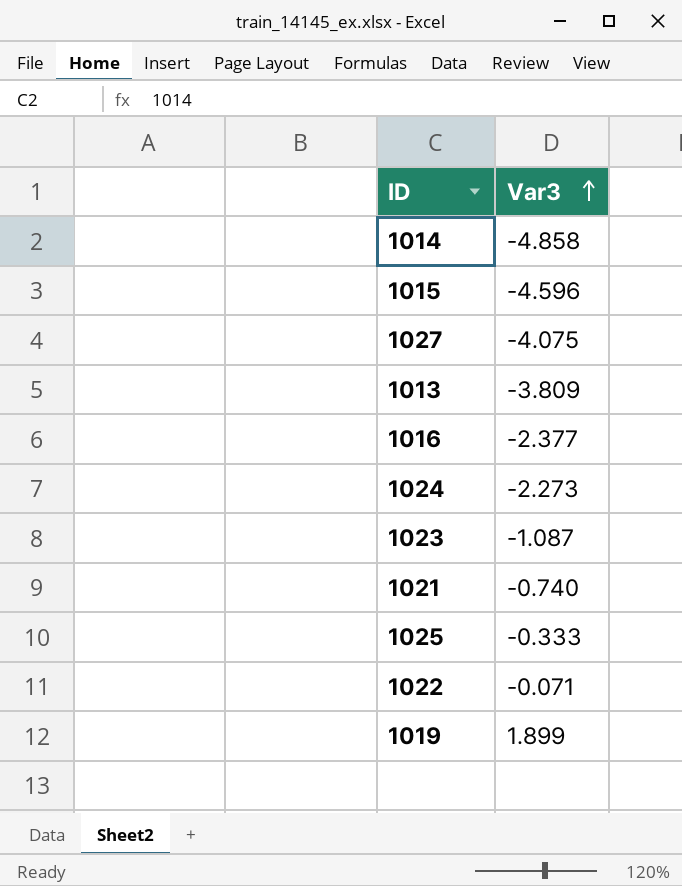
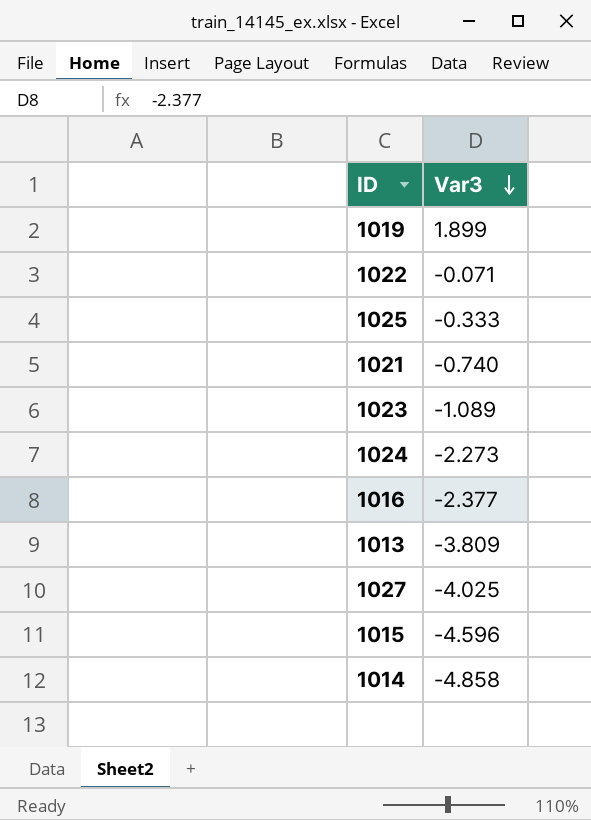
row order: Var3 ascending -> Var3 descending
1023 | Var3: -1.087 -> -1.089
1027 | Var3: -4.075 -> -4.025

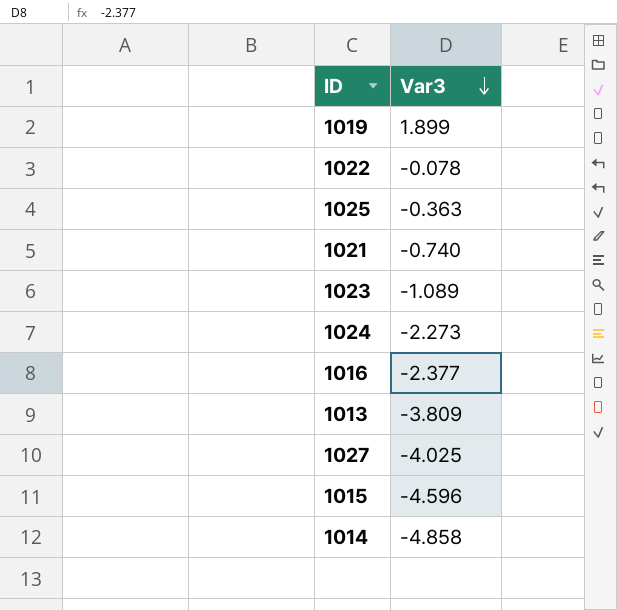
1022 | Var3: -0.071 -> -0.078
1025 | Var3: -0.333 -> -0.363

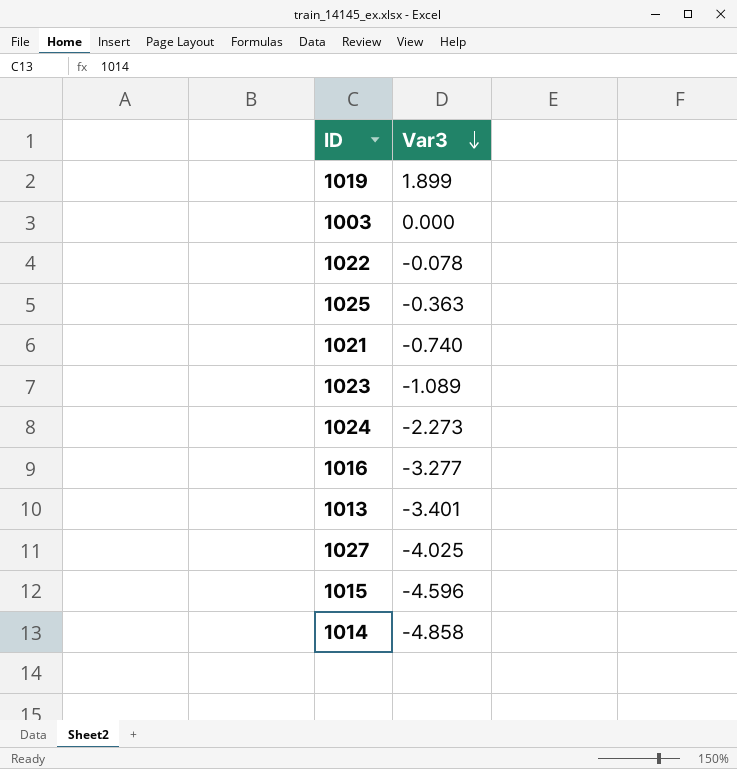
row 1003: none -> 0.000
1016 | Var3: -2.377 -> -3.277
1013 | Var3: -3.809 -> -3.401

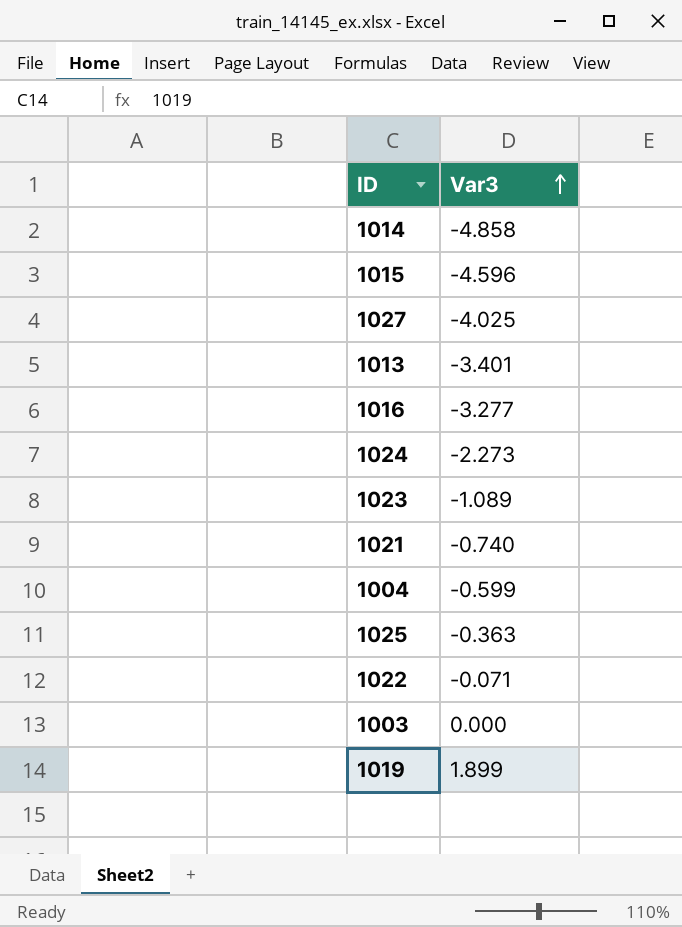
row order: Var3 descending -> Var3 ascending
row 1004: none -> -0.599
1022 | Var3: -0.078 -> -0.071

